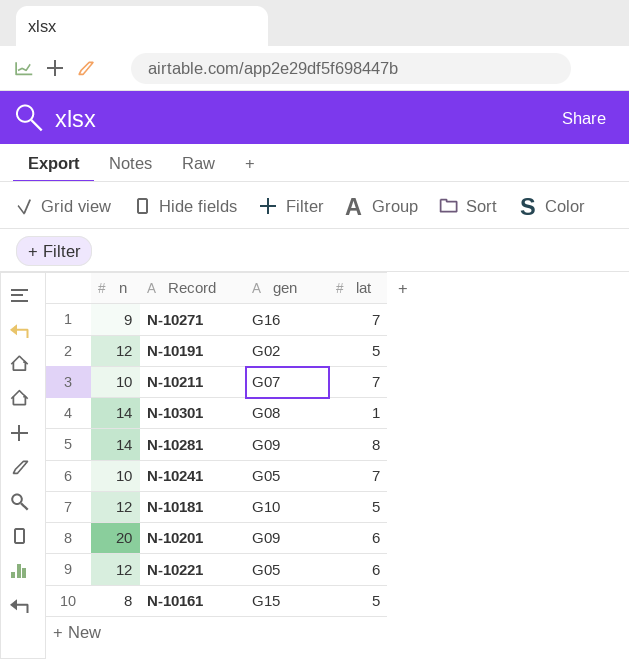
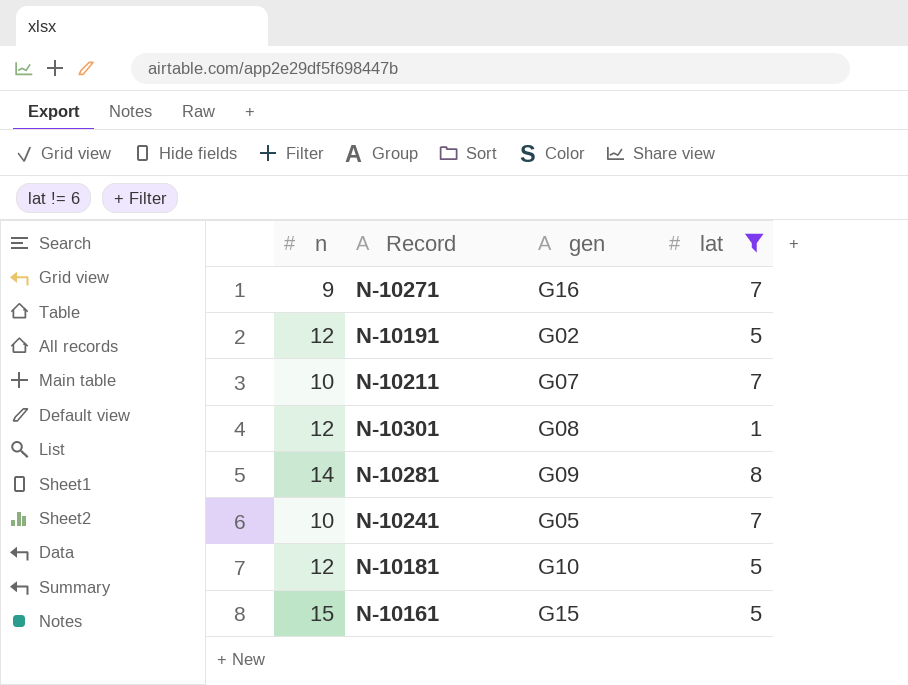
filter: none -> lat != 6
N-10301 | n: 14 -> 12
N-10161 | n: 8 -> 15

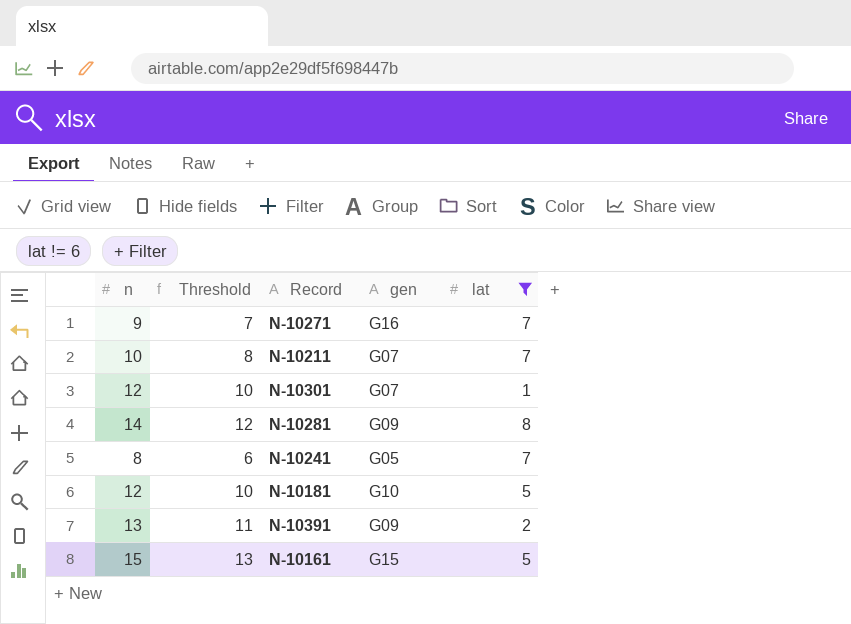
column Threshold | formula: none -> [n] - 2
row N-10191: 12 | G02 | 5 -> none
N-10301 | gen: G08 -> G07
N-10241 | n: 10 -> 8
row N-10391: none -> 13 | 11 | G09 | 2

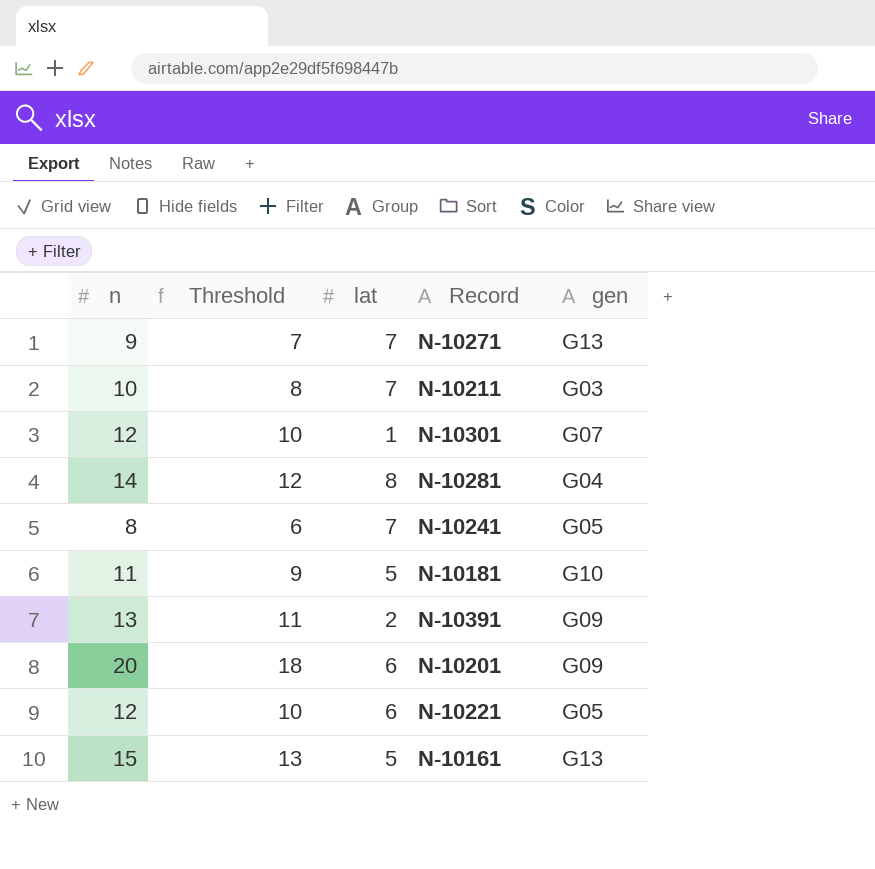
filter: lat != 6 -> none
column lat | position: 5 -> 3
N-10271 | gen: G16 -> G13
N-10211 | gen: G07 -> G03
N-10281 | gen: G09 -> G04
N-10181 | n: 12 -> 11
N-10181 | Threshold: 10 -> 9
N-10161 | gen: G15 -> G13

